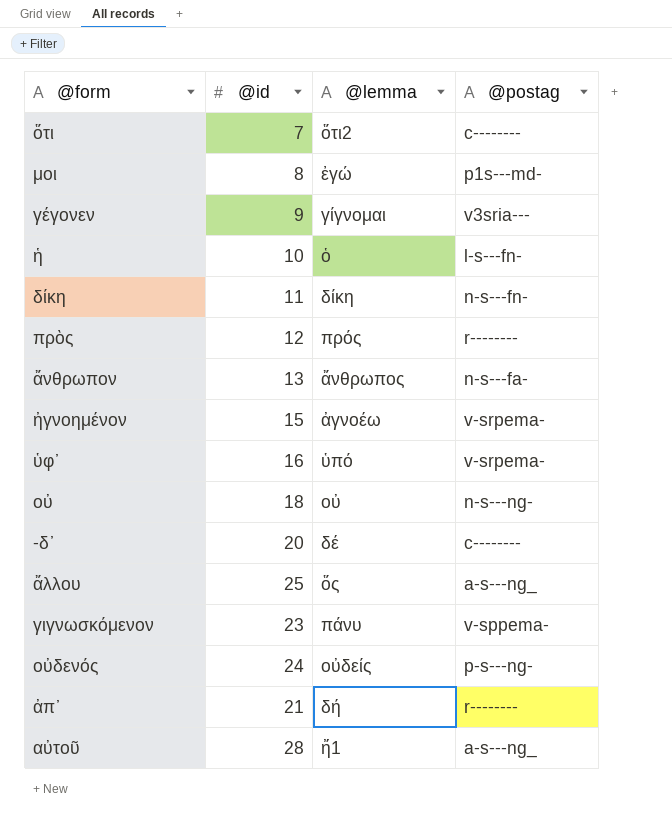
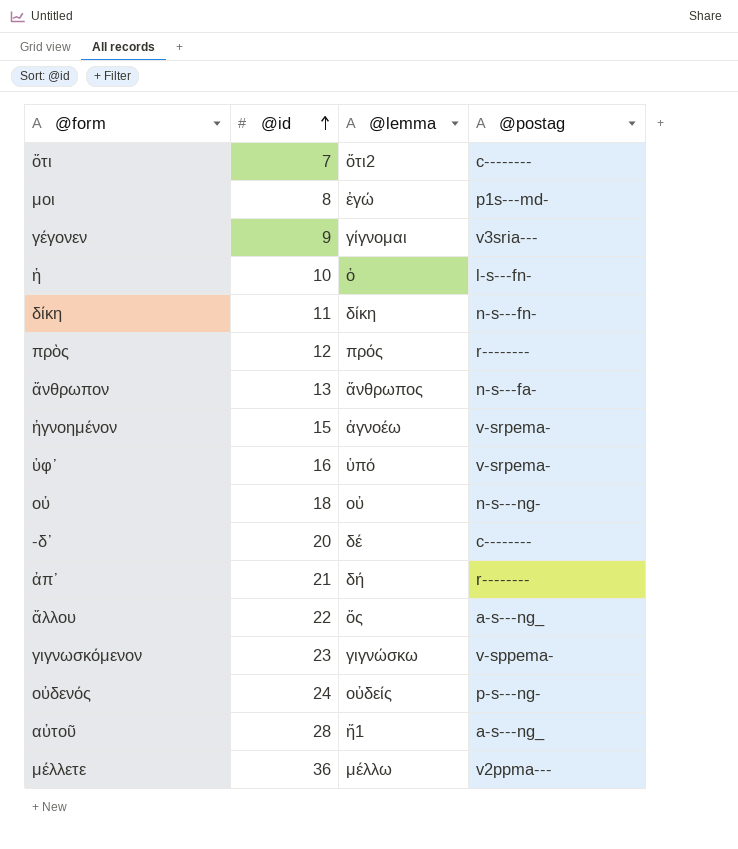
row order: none -> @id ascending
ἄλλου | @id: 25 -> 22
γιγνωσκόμενον | @lemma: πάνυ -> γιγνώσκω
row μέλλετε: none -> 36 | μέλλω | v2ppma---

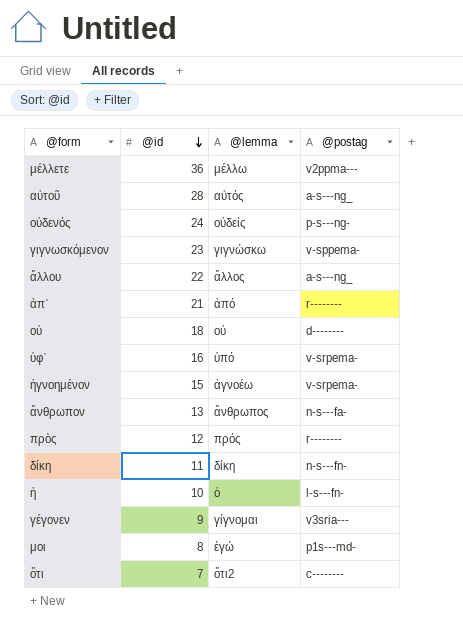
row order: @id ascending -> @id descending
row -δ᾽: 20 | δέ | c-------- -> none
αὐτοῦ | @lemma: ἤ1 -> αὐτός
ἄλλου | @lemma: ὅς -> ἄλλος
ἀπ᾽ | @lemma: δή -> ἀπό
οὐ | @postag: n-s---ng- -> d--------

